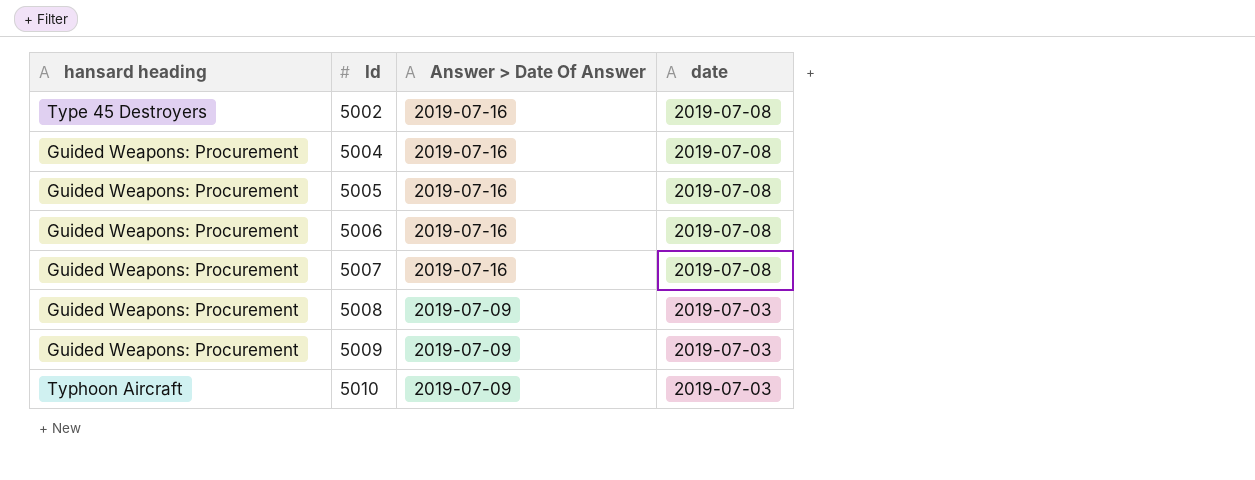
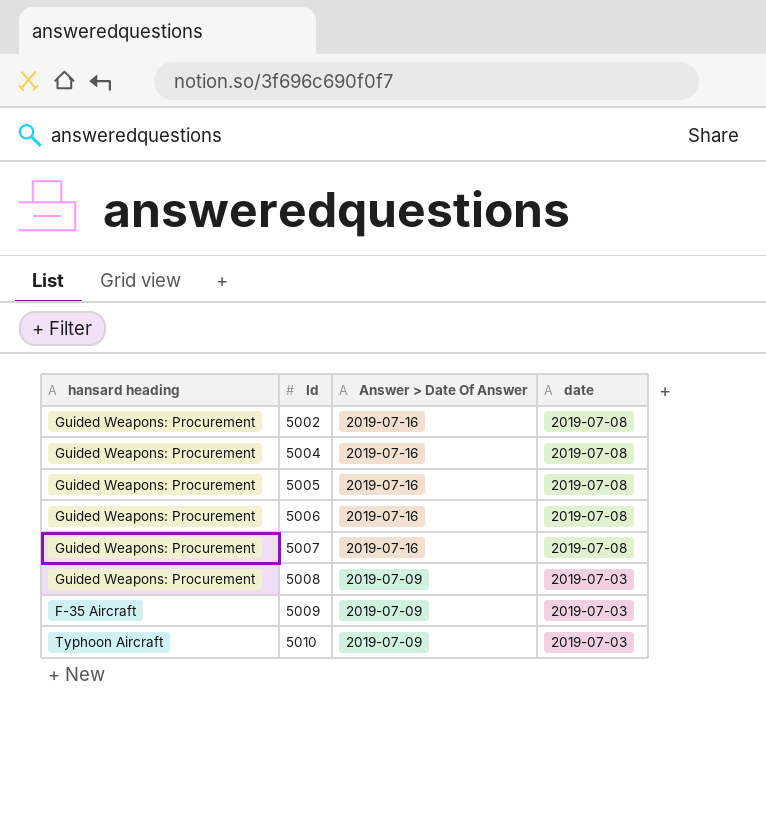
5002 | hansard heading: Type 45 Destroyers -> Guided Weapons: Procurement
5009 | hansard heading: Guided Weapons: Procurement -> F-35 Aircraft

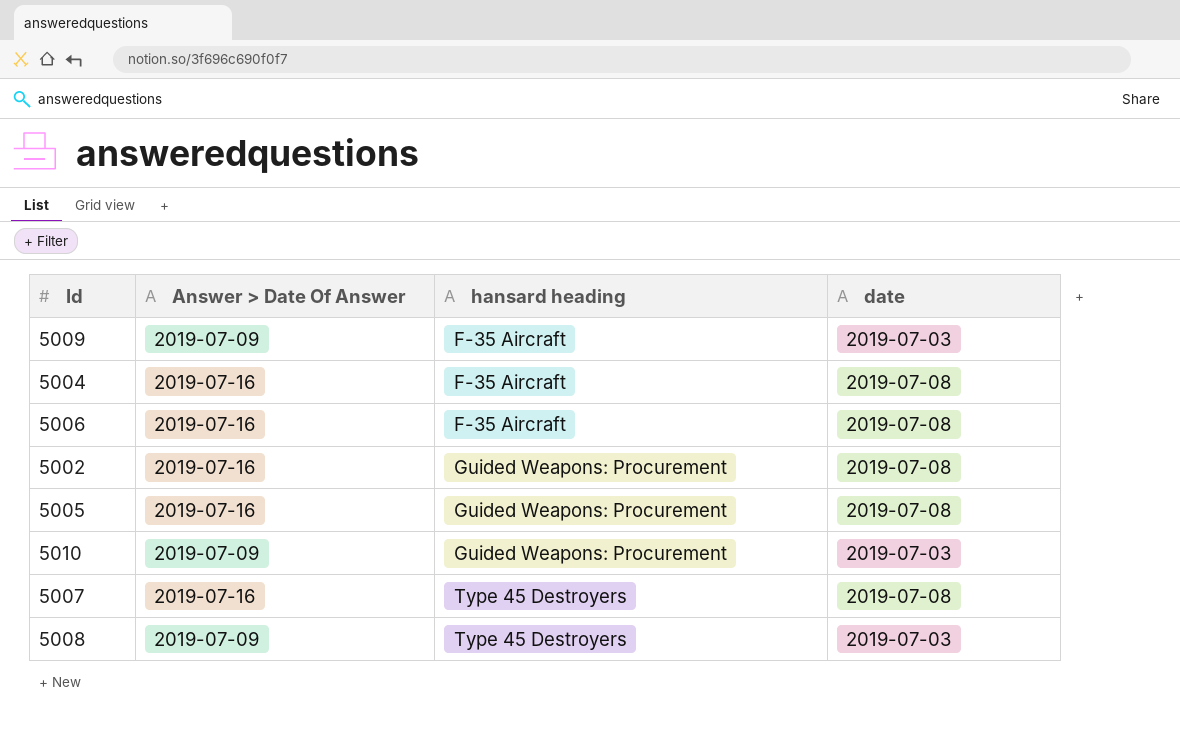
row order: Id ascending -> hansard heading ascending
column hansard heading | position: 1 -> 3
5004 | hansard heading: Guided Weapons: Procurement -> F-35 Aircraft
5006 | hansard heading: Guided Weapons: Procurement -> F-35 Aircraft
5010 | hansard heading: Typhoon Aircraft -> Guided Weapons: Procurement
5007 | hansard heading: Guided Weapons: Procurement -> Type 45 Destroyers
5008 | hansard heading: Guided Weapons: Procurement -> Type 45 Destroyers

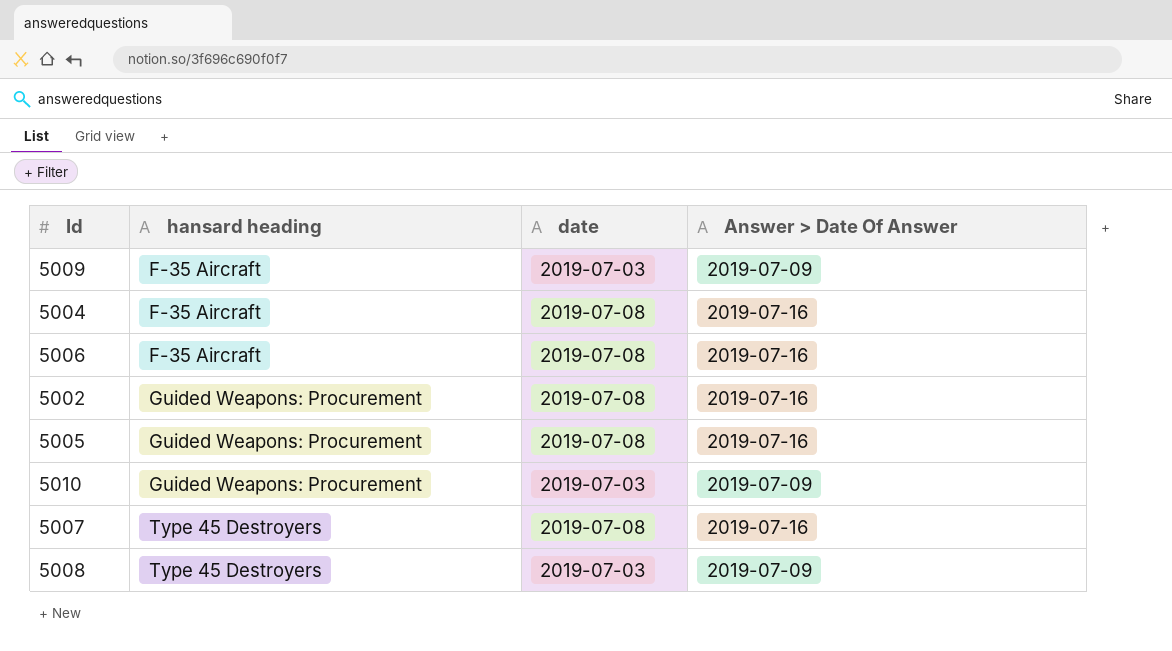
column Answer > Date Of Answer | position: 2 -> 4

